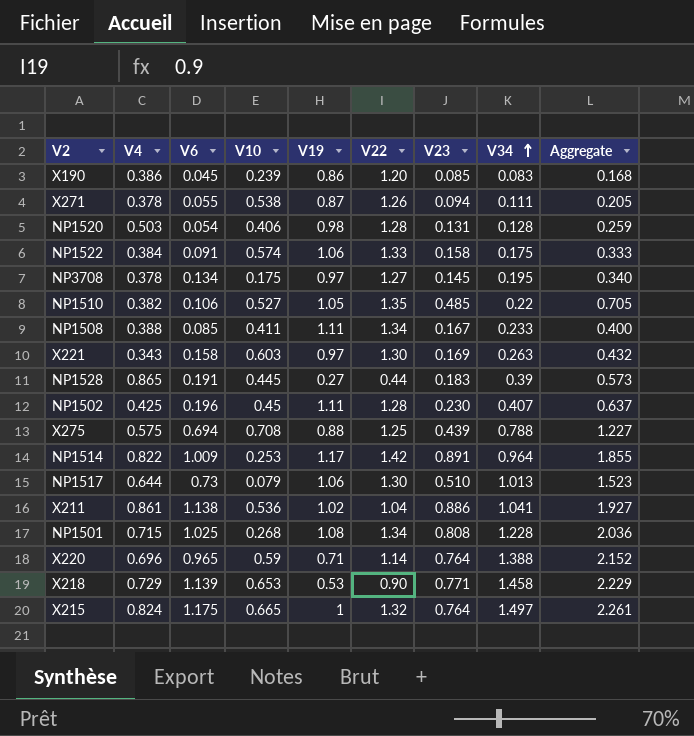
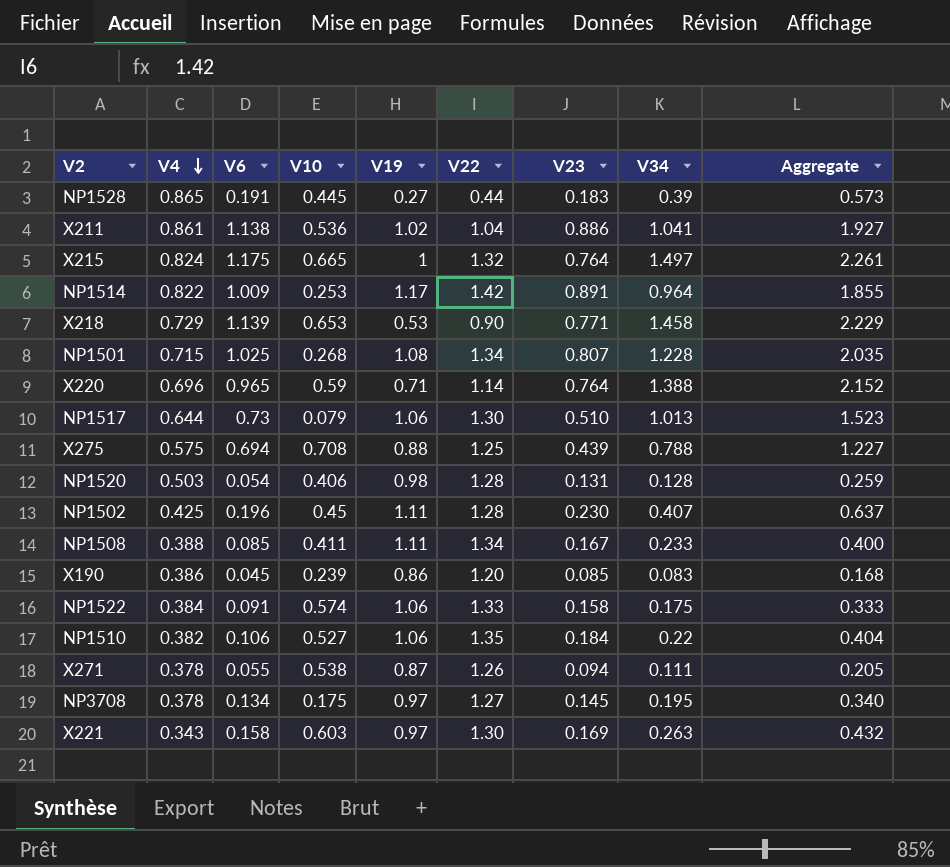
row order: V34 ascending -> V4 descending
NP1501 | V23: 0.808 -> 0.807
NP1501 | Aggregate: 2.036 -> 2.035
NP1510 | V19: 1.05 -> 1.06
NP1510 | V23: 0.485 -> 0.184
NP1510 | Aggregate: 0.705 -> 0.404

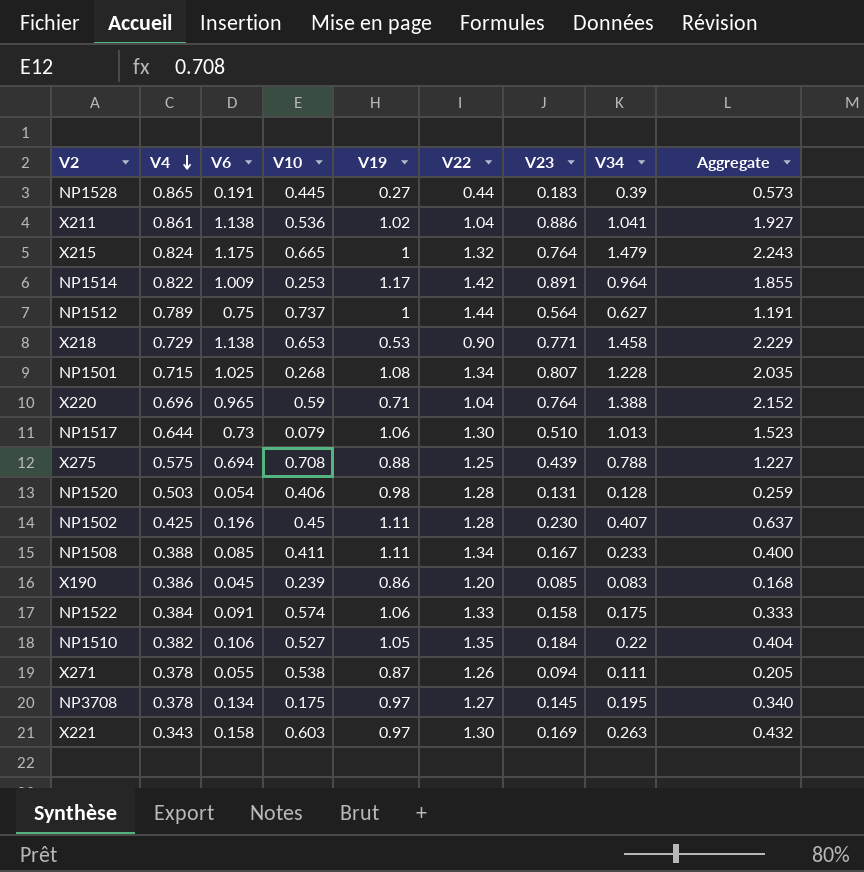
X215 | V34: 1.497 -> 1.479
X215 | Aggregate: 2.261 -> 2.243
row NP1512: none -> 0.789 | 0.75 | 0.737 | 1 | 1.44 | 0.564 | 0.627 | 1.191
X218 | V6: 1.139 -> 1.138
X220 | V22: 1.14 -> 1.04
NP1510 | V19: 1.06 -> 1.05

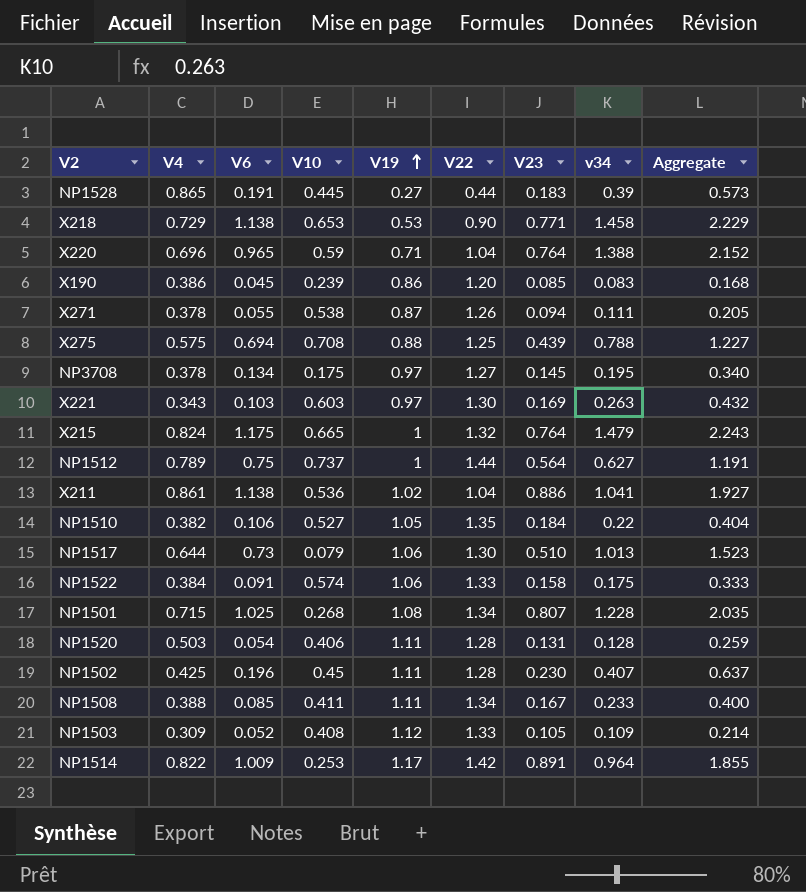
row order: V4 descending -> V19 ascending
column name: V34 -> v34
X221 | V6: 0.158 -> 0.103
NP1520 | V19: 0.98 -> 1.11
row NP1503: none -> 0.309 | 0.052 | 0.408 | 1.12 | 1.33 | 0.105 | 0.109 | 0.214

